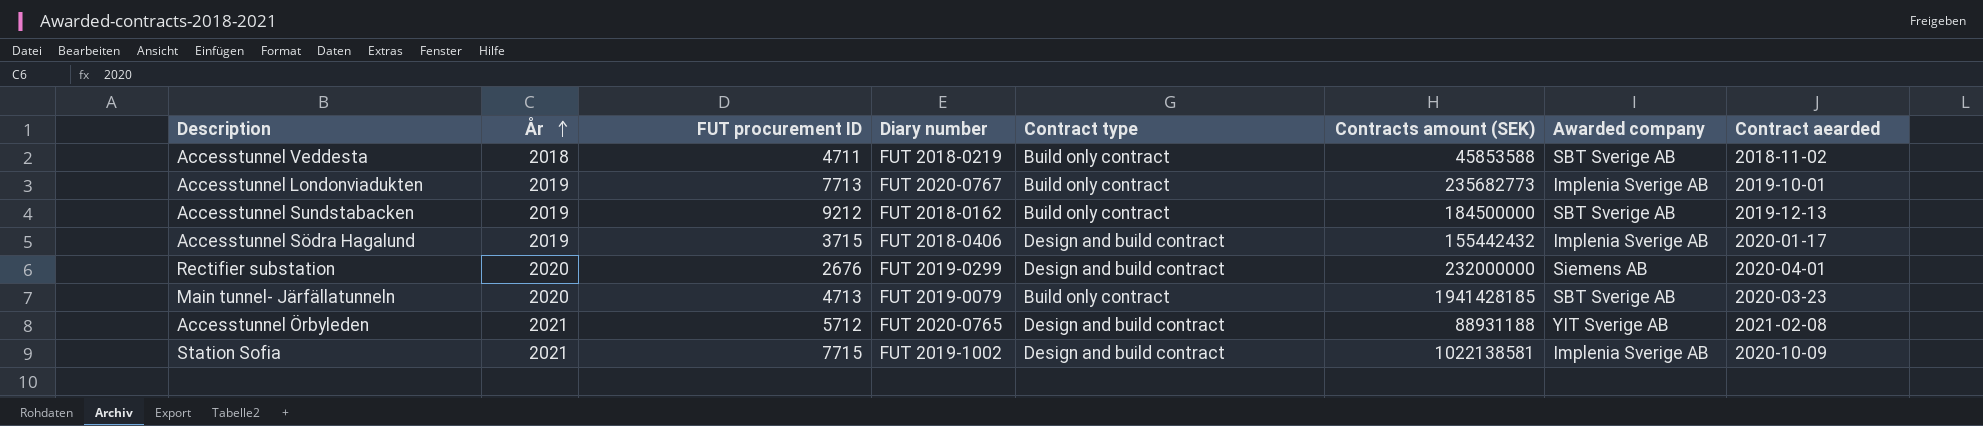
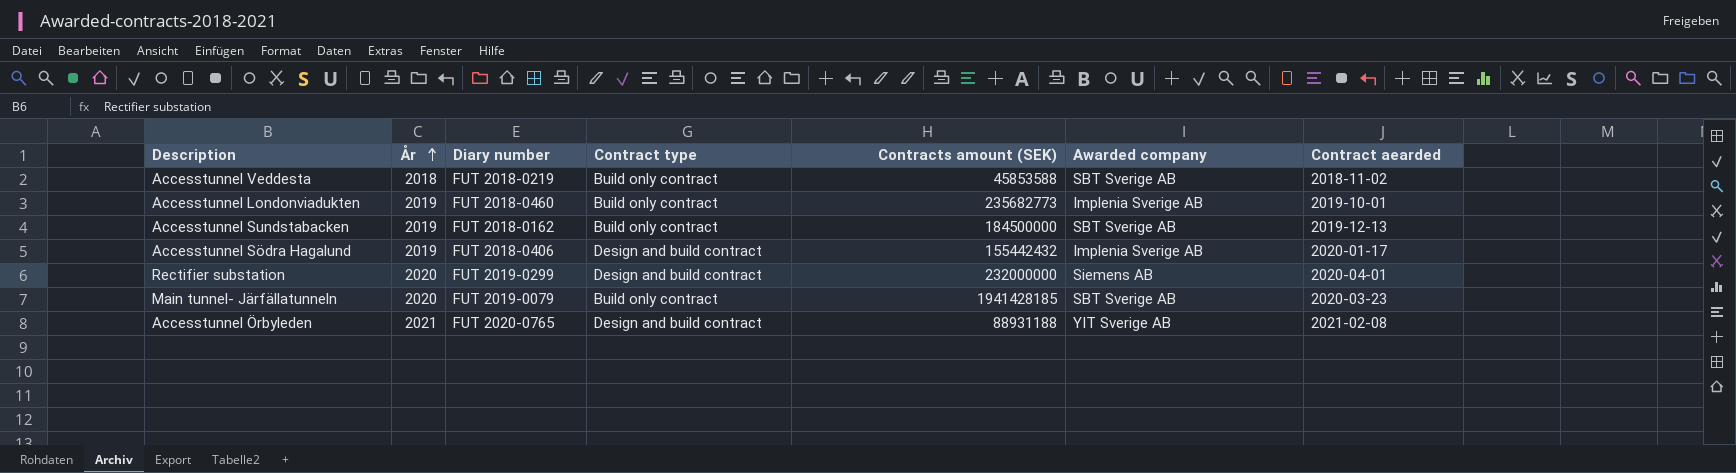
column FUT procurement ID | position: 3 -> none
row Station Sofia: 2021 | 7715 | FUT 2019-1002 | Design and build contract | 1022138581 | Implenia Sverige AB | 2020-10-09 -> none
Accesstunnel Londonviadukten | Diary number: FUT 2020-0767 -> FUT 2018-0460

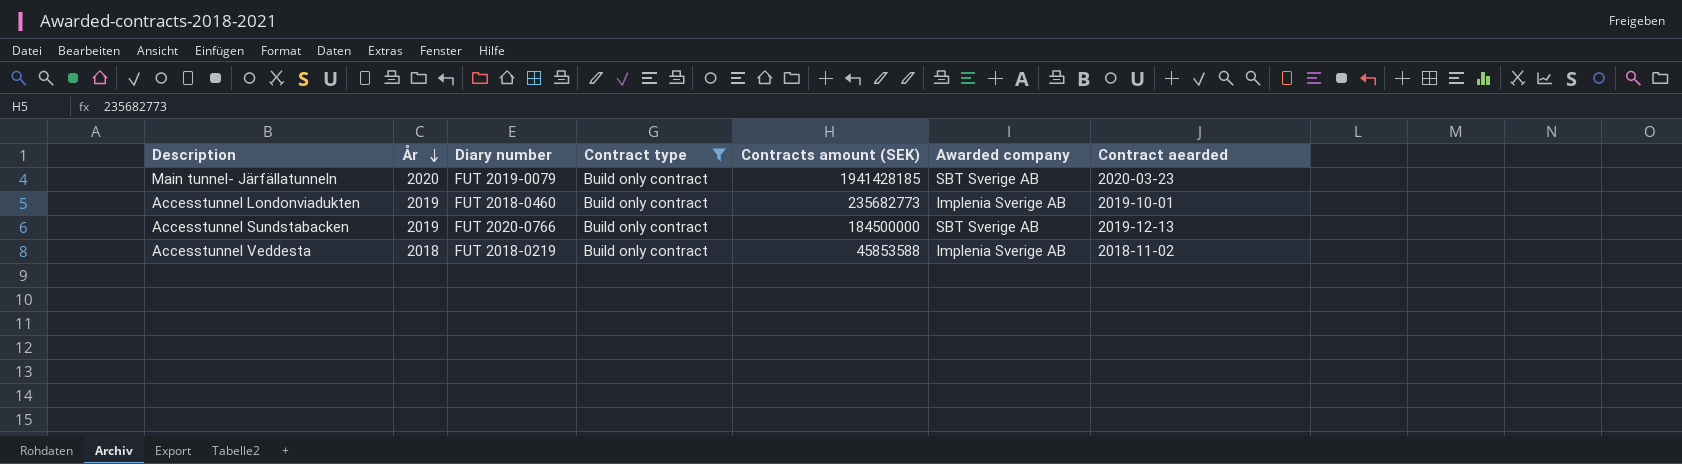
filter: none -> Contract type = Build only contract
row order: År ascending -> År descending
Accesstunnel Sundstabacken | Diary number: FUT 2018-0162 -> FUT 2020-0766
Accesstunnel Veddesta | Awarded company: SBT Sverige AB -> Implenia Sverige AB

